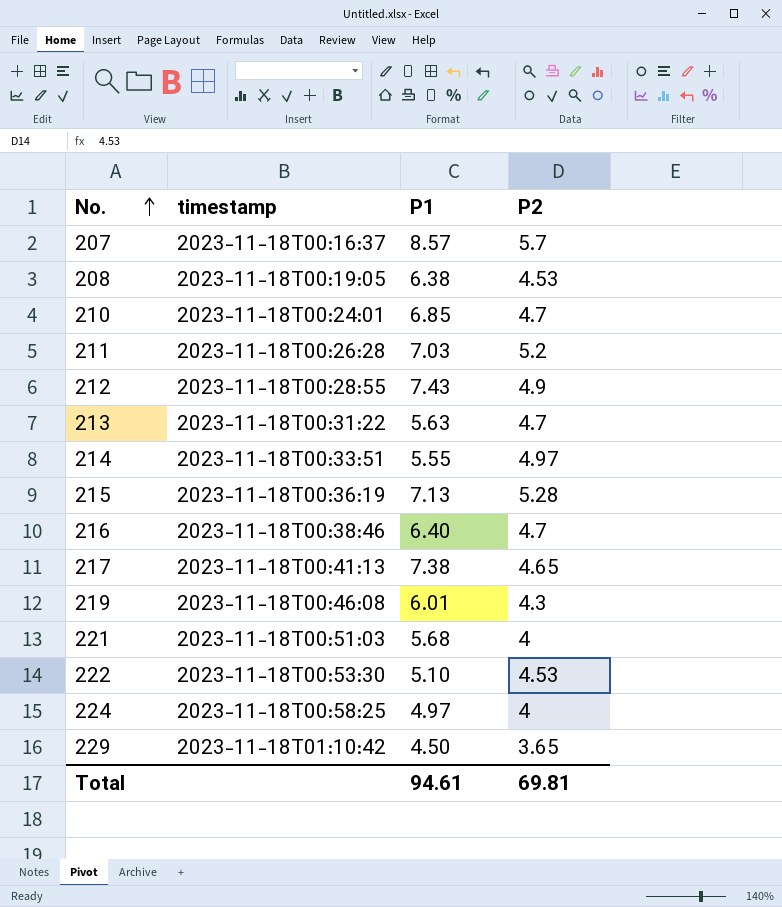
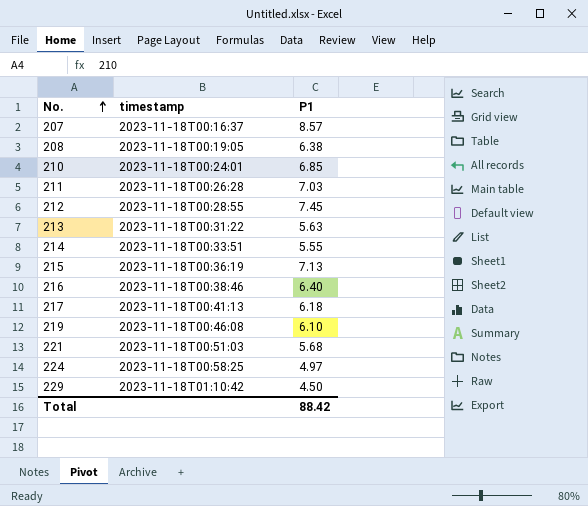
column P2 | position: 4 -> none
row 222: 2023-11-18T00:53:30 | 5.10 | 4.53 -> none
212 | P1: 7.43 -> 7.45
217 | P1: 7.38 -> 6.18
219 | P1: 6.01 -> 6.10
Total | P1: 94.61 -> 88.42

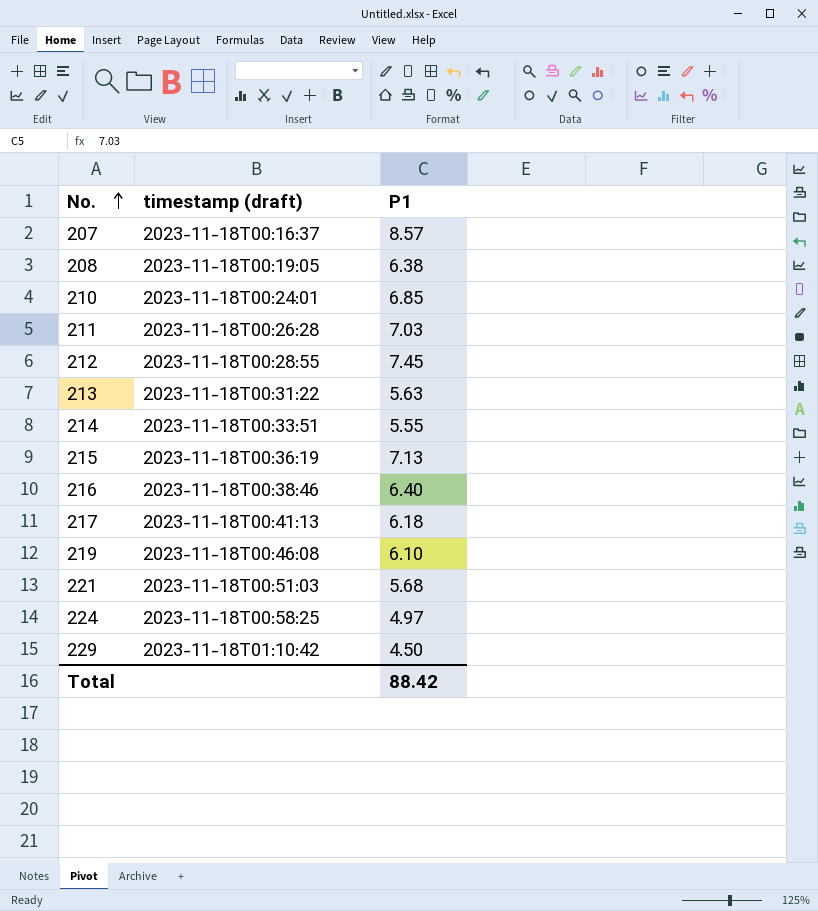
column name: timestamp -> timestamp (draft)

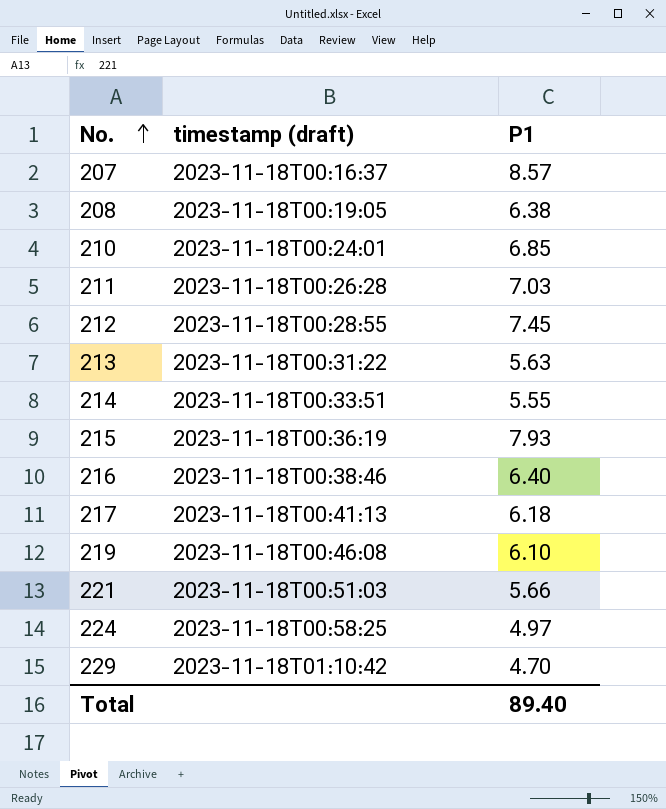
215 | P1: 7.13 -> 7.93
221 | P1: 5.68 -> 5.66
229 | P1: 4.50 -> 4.70
Total | P1: 88.42 -> 89.40

